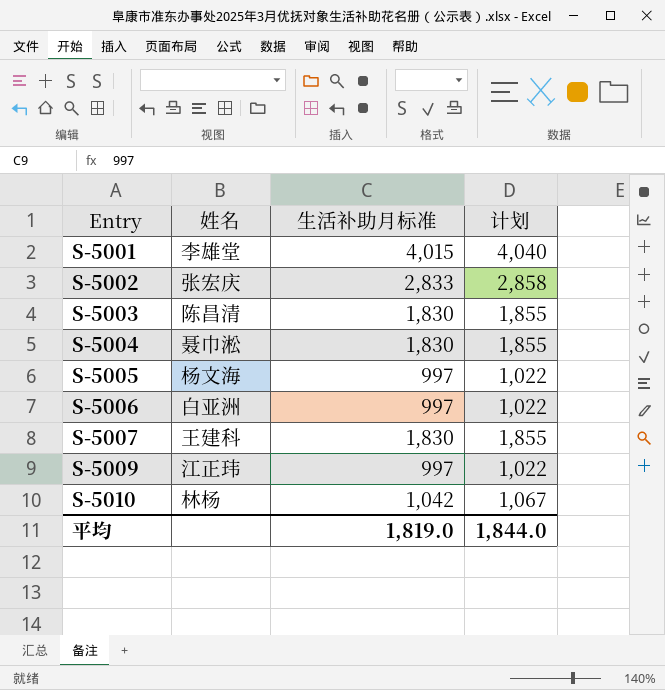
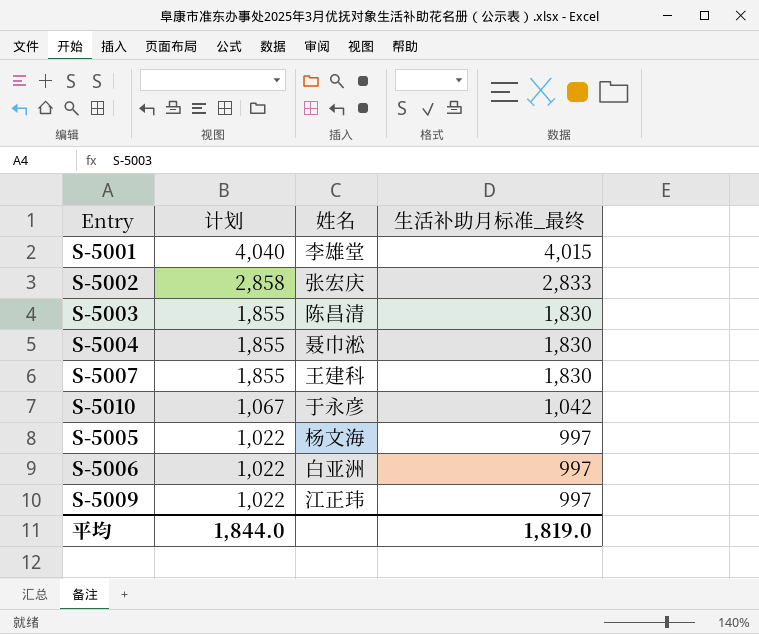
row order: Entry ascending -> 计划 descending
column 计划 | position: 4 -> 2
column name: 生活补助月标准 -> 生活补助月标准_最终
S-5010 | 姓名: 林杨 -> 于永彦

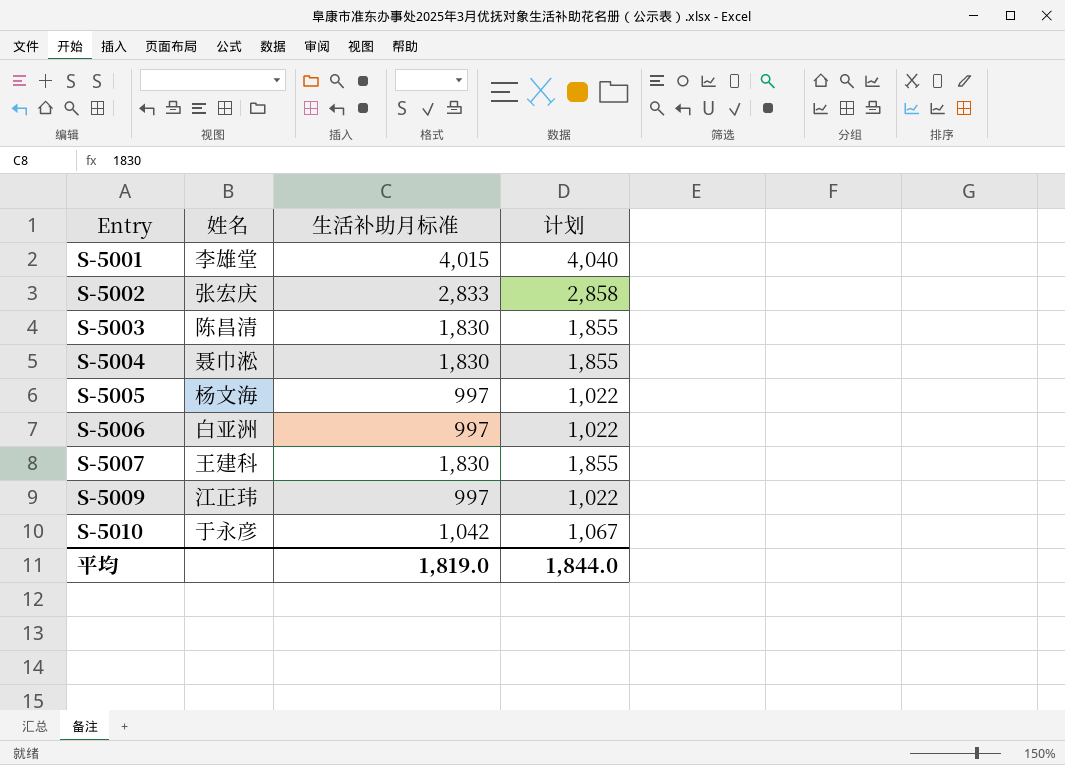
row order: 计划 descending -> Entry ascending
column name: 生活补助月标准_最终 -> 生活补助月标准
column 计划 | position: 2 -> 4

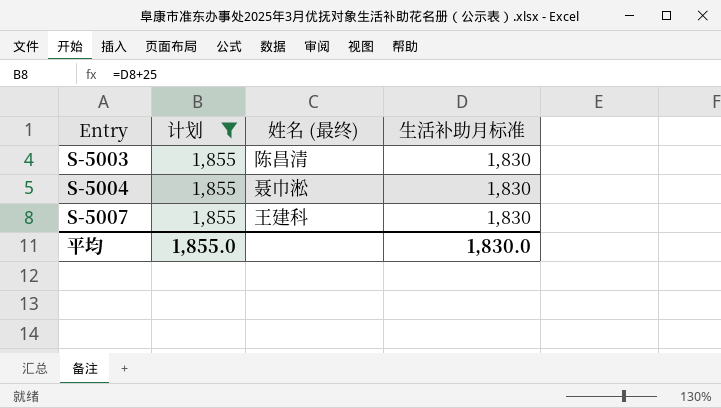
filter: none -> 计划 = 1,855
column 计划 | position: 4 -> 2
column name: 姓名 -> 姓名 (最终)
平均 | 计划: 1,844.0 -> 1,855.0
平均 | 生活补助月标准: 1,819.0 -> 1,830.0

